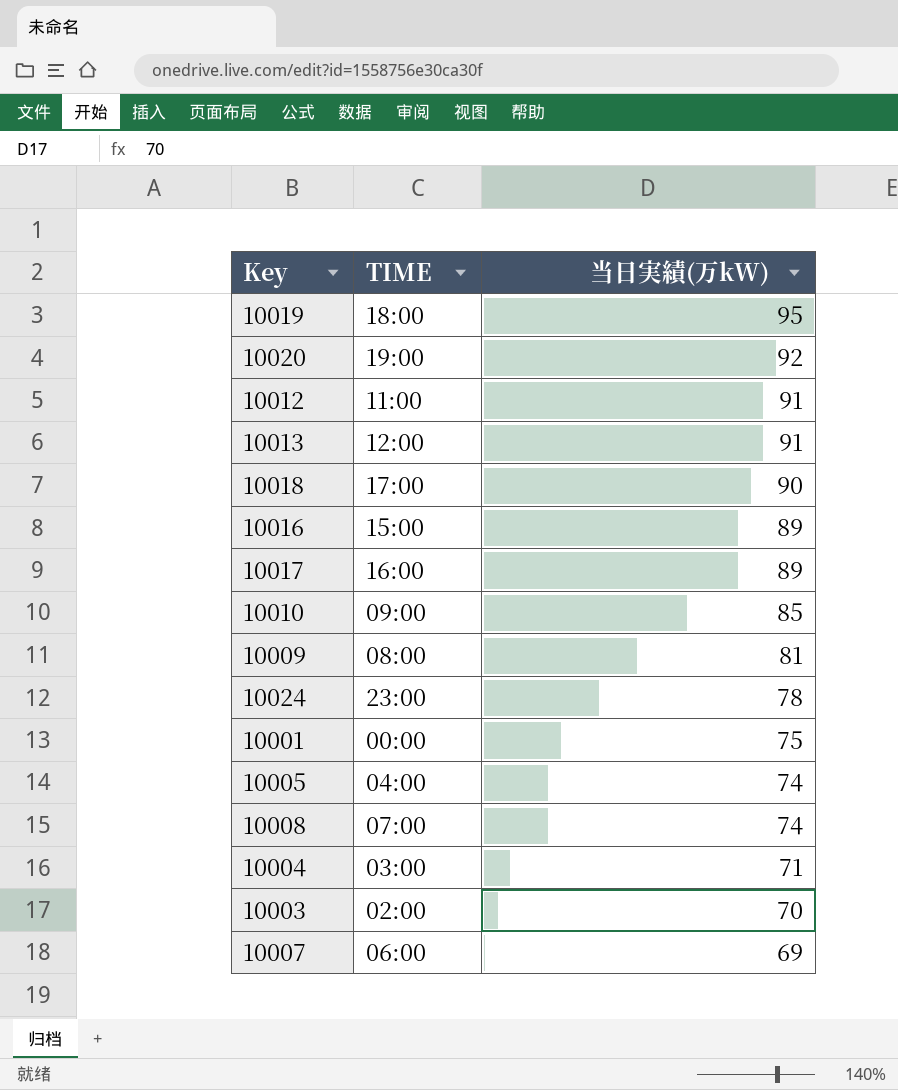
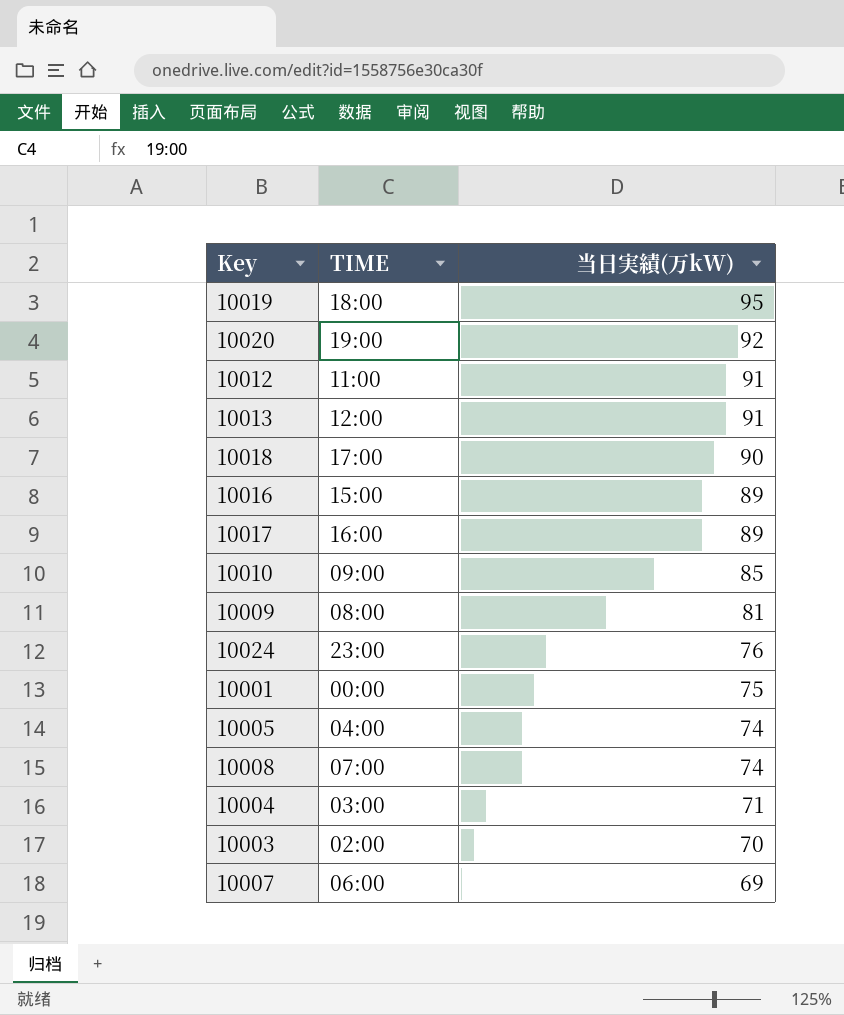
10024 | 当日実績(万kW): 78 -> 76

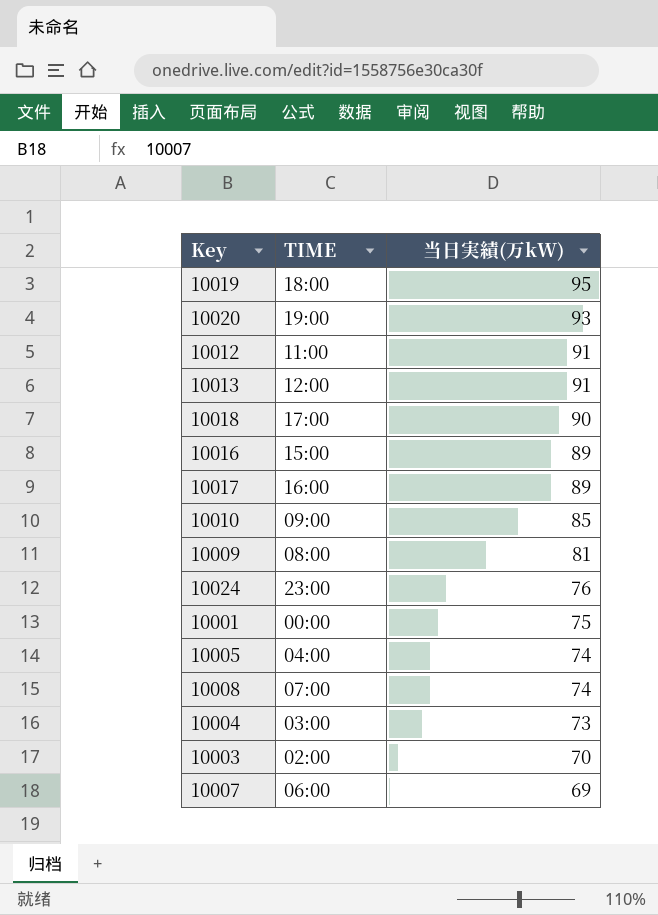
10020 | 当日実績(万kW): 92 -> 93
10004 | 当日実績(万kW): 71 -> 73

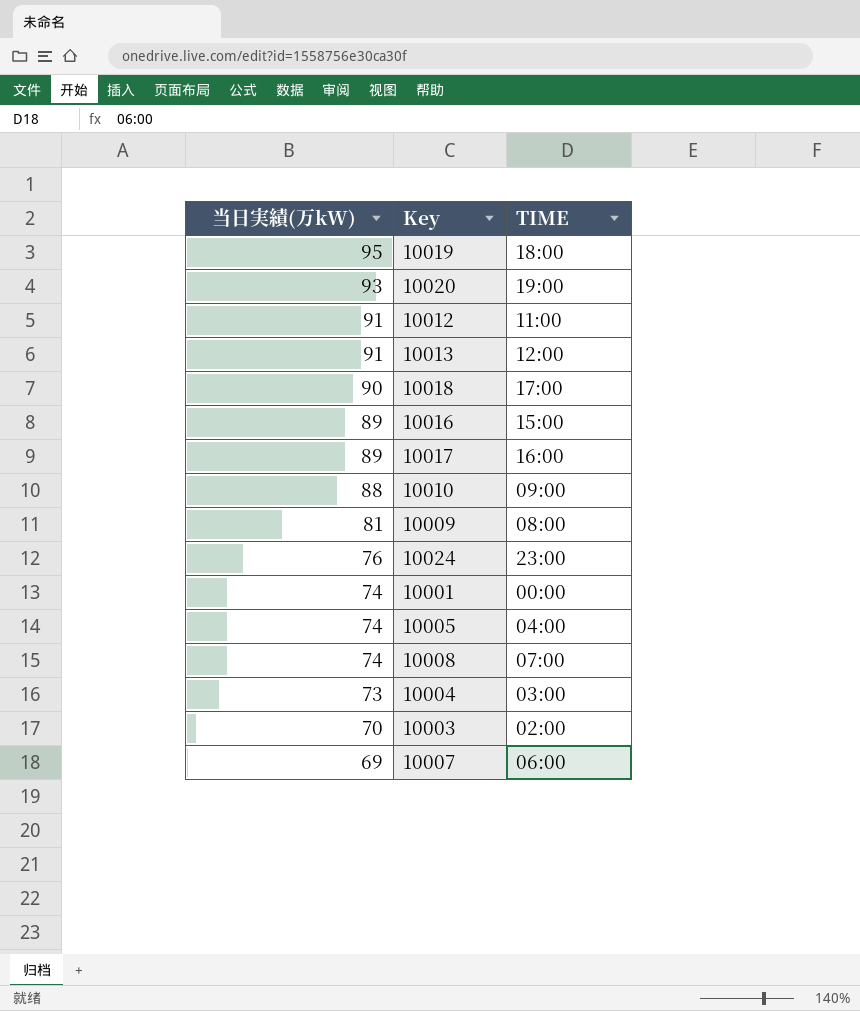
column 当日実績(万kW) | position: 3 -> 1
10010 | 当日実績(万kW): 85 -> 88
10001 | 当日実績(万kW): 75 -> 74

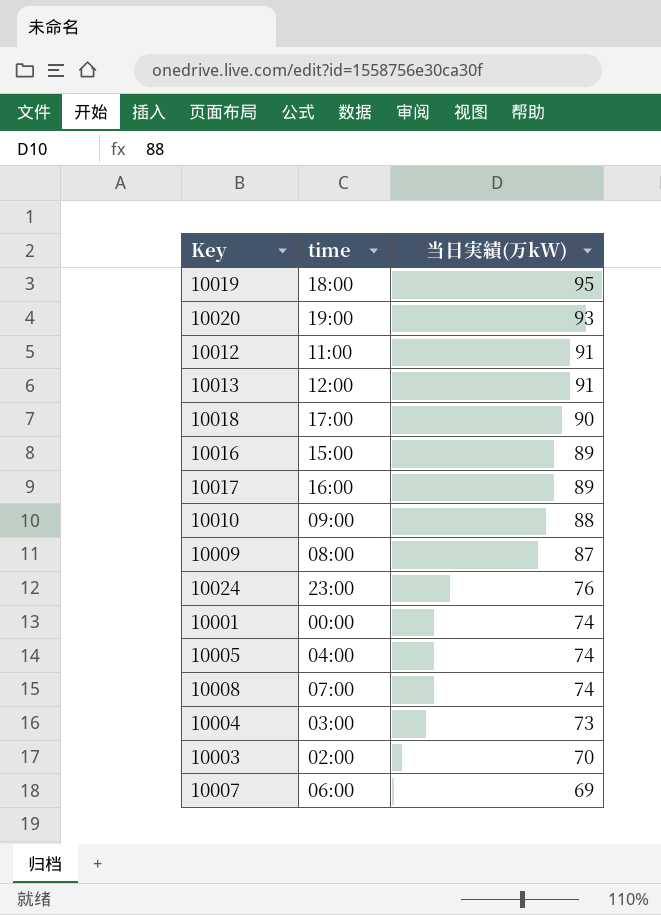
column name: TIME -> time
column 当日実績(万kW) | position: 1 -> 3
10009 | 当日実績(万kW): 81 -> 87

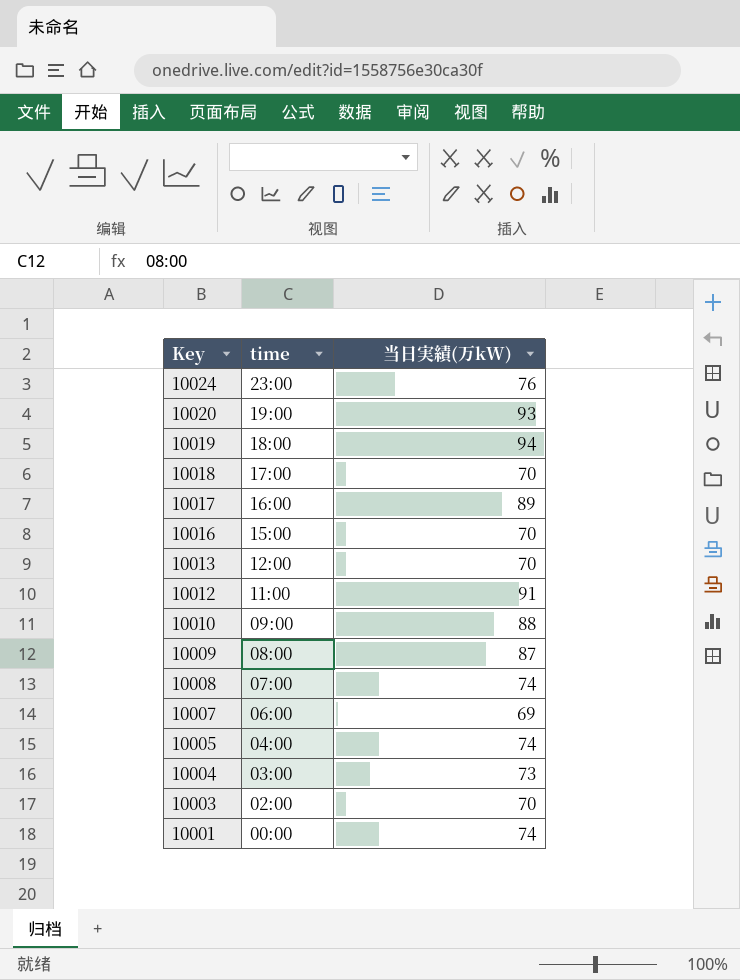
row order: 当日実績(万kW) descending -> Key descending
10019 | 当日実績(万kW): 95 -> 94
10018 | 当日実績(万kW): 90 -> 70
10016 | 当日実績(万kW): 89 -> 70
10013 | 当日実績(万kW): 91 -> 70

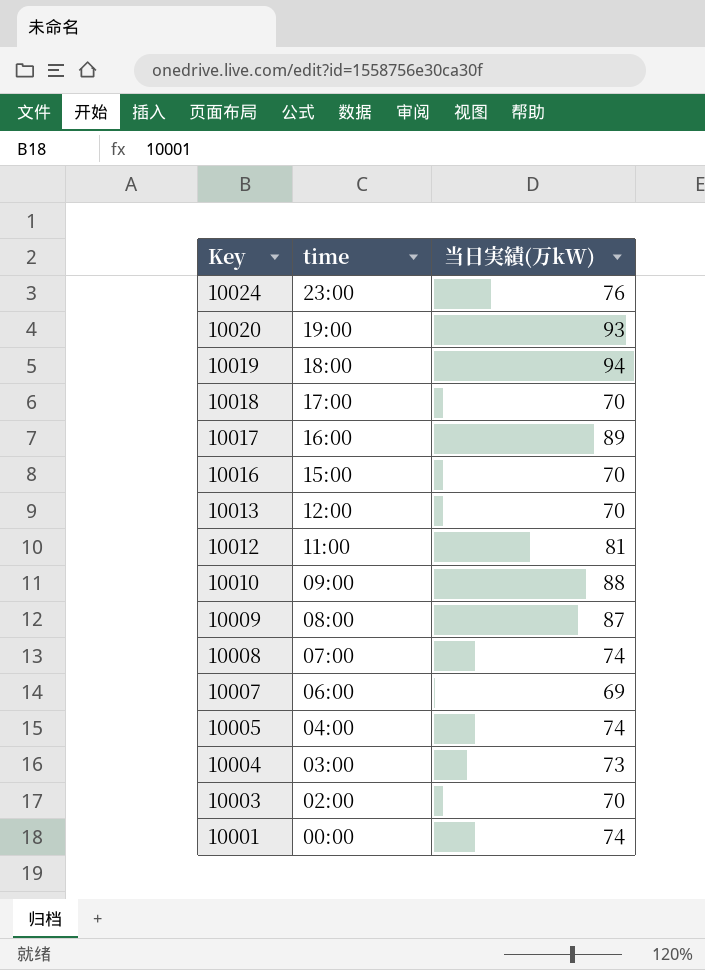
10012 | 当日実績(万kW): 91 -> 81

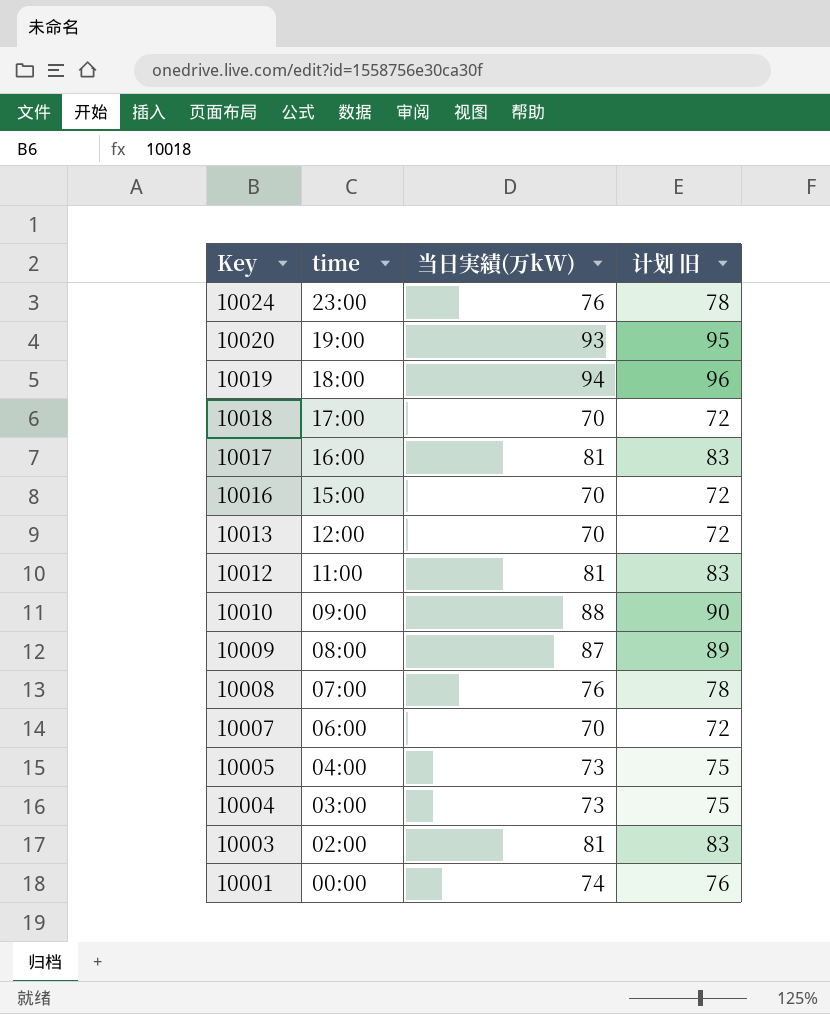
column 计划 旧 | formula: none -> [当日実績(万kW)] + 2
10017 | 当日実績(万kW): 89 -> 81
10008 | 当日実績(万kW): 74 -> 76
10007 | 当日実績(万kW): 69 -> 70
10005 | 当日実績(万kW): 74 -> 73
10003 | 当日実績(万kW): 70 -> 81

